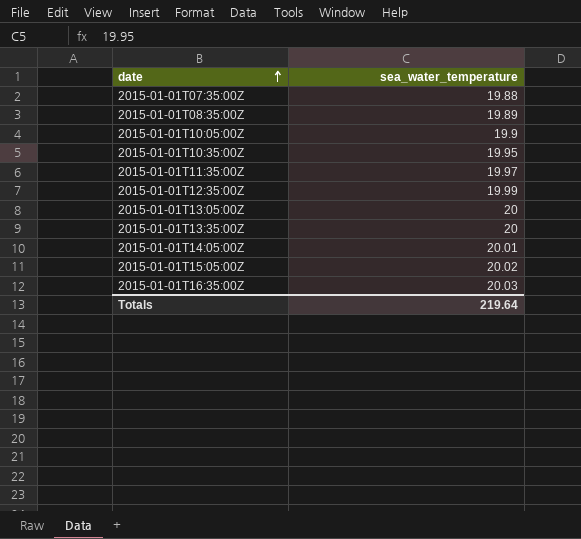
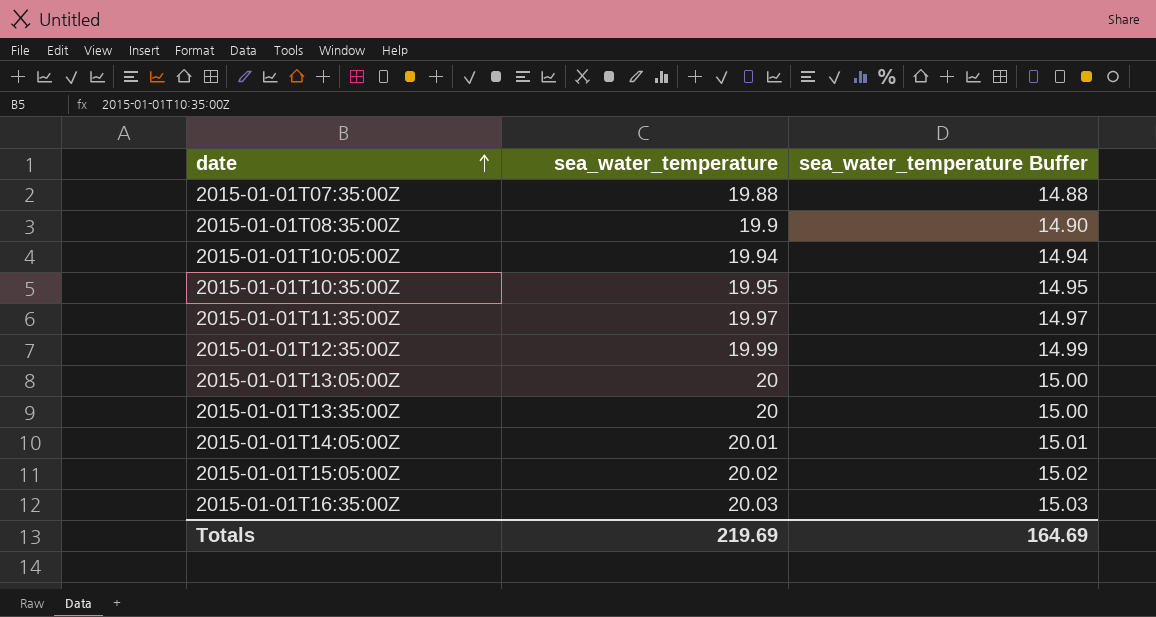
column sea_water_temperature Buffer | formula: none -> [sea_water_temperature] - 5
2015-01-01T08:35:00Z | sea_water_temperature: 19.89 -> 19.9
2015-01-01T10:05:00Z | sea_water_temperature: 19.9 -> 19.94
Totals | sea_water_temperature: 219.64 -> 219.69

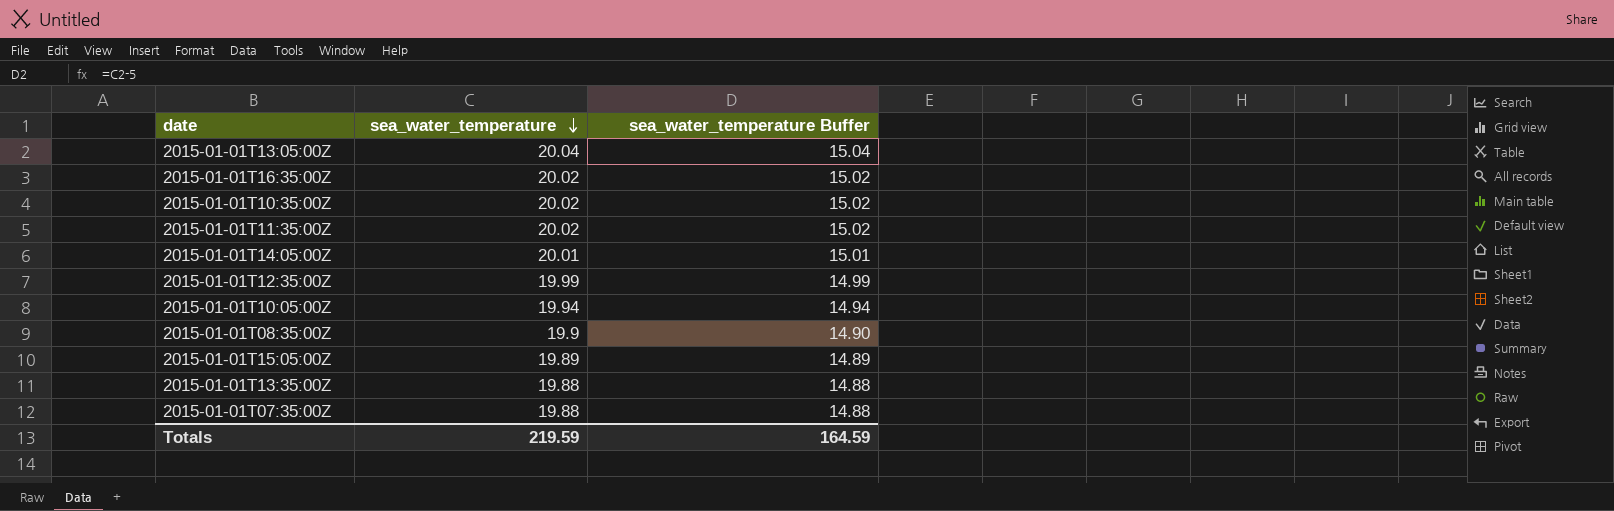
row order: date ascending -> sea_water_temperature descending
2015-01-01T13:05:00Z | sea_water_temperature: 20 -> 20.04
2015-01-01T13:05:00Z | sea_water_temperature Buffer: 15.00 -> 15.04
2015-01-01T16:35:00Z | sea_water_temperature: 20.03 -> 20.02
2015-01-01T16:35:00Z | sea_water_temperature Buffer: 15.03 -> 15.02
2015-01-01T10:35:00Z | sea_water_temperature: 19.95 -> 20.02
2015-01-01T10:35:00Z | sea_water_temperature Buffer: 14.95 -> 15.02
2015-01-01T11:35:00Z | sea_water_temperature: 19.97 -> 20.02
2015-01-01T11:35:00Z | sea_water_temperature Buffer: 14.97 -> 15.02
2015-01-01T15:05:00Z | sea_water_temperature: 20.02 -> 19.89
2015-01-01T15:05:00Z | sea_water_temperature Buffer: 15.02 -> 14.89
2015-01-01T13:35:00Z | sea_water_temperature: 20 -> 19.88
2015-01-01T13:35:00Z | sea_water_temperature Buffer: 15.00 -> 14.88
Totals | sea_water_temperature: 219.69 -> 219.59
Totals | sea_water_temperature Buffer: 164.69 -> 164.59

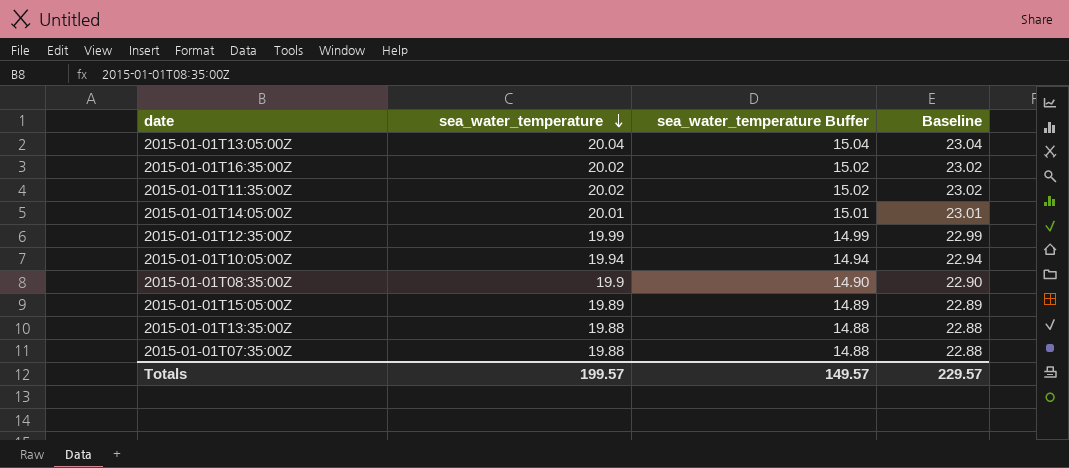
column Baseline | formula: none -> [sea_water_temperature] + 3
row 2015-01-01T10:35:00Z: 20.02 | 15.02 -> none
Totals | sea_water_temperature: 219.59 -> 199.57
Totals | sea_water_temperature Buffer: 164.59 -> 149.57

